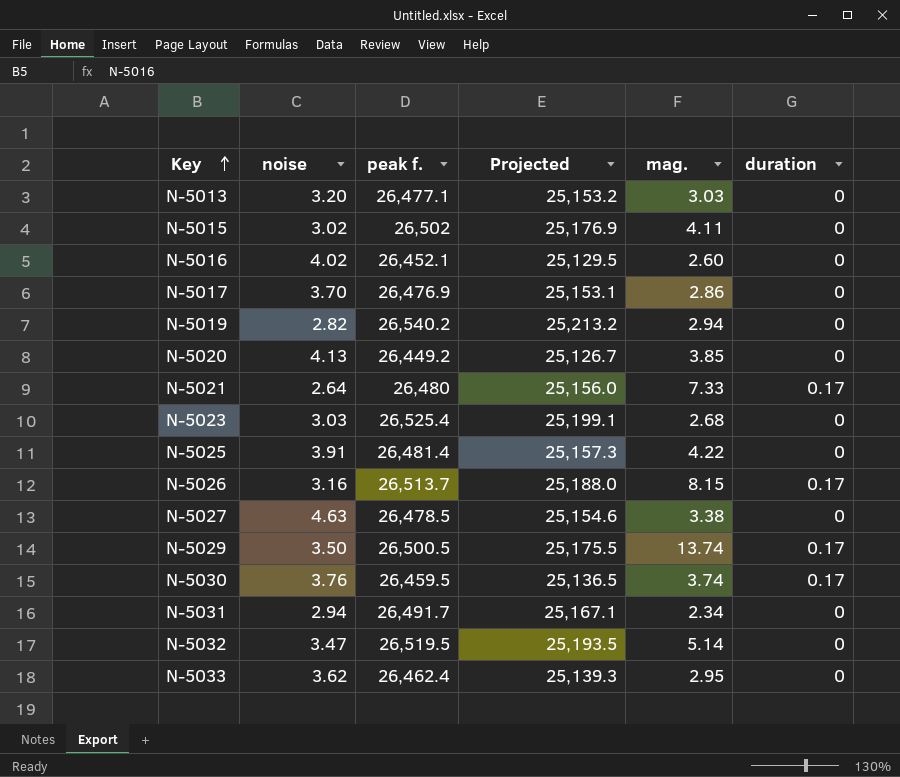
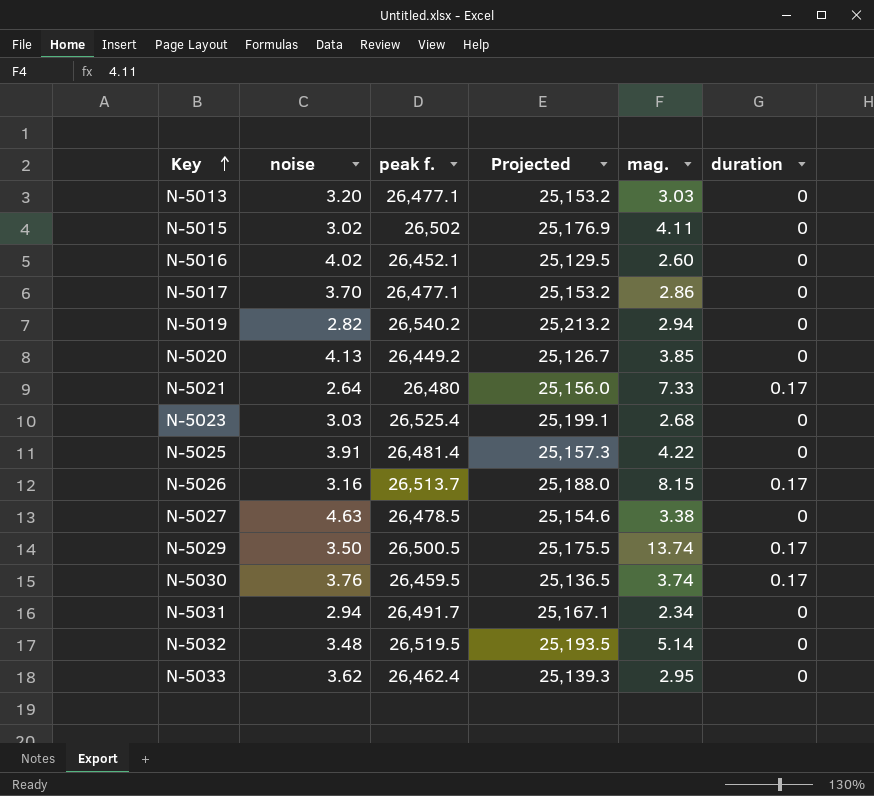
N-5017 | peak f.: 26,476.9 -> 26,477.1
N-5017 | Projected: 25,153.1 -> 25,153.2
N-5032 | noise: 3.47 -> 3.48

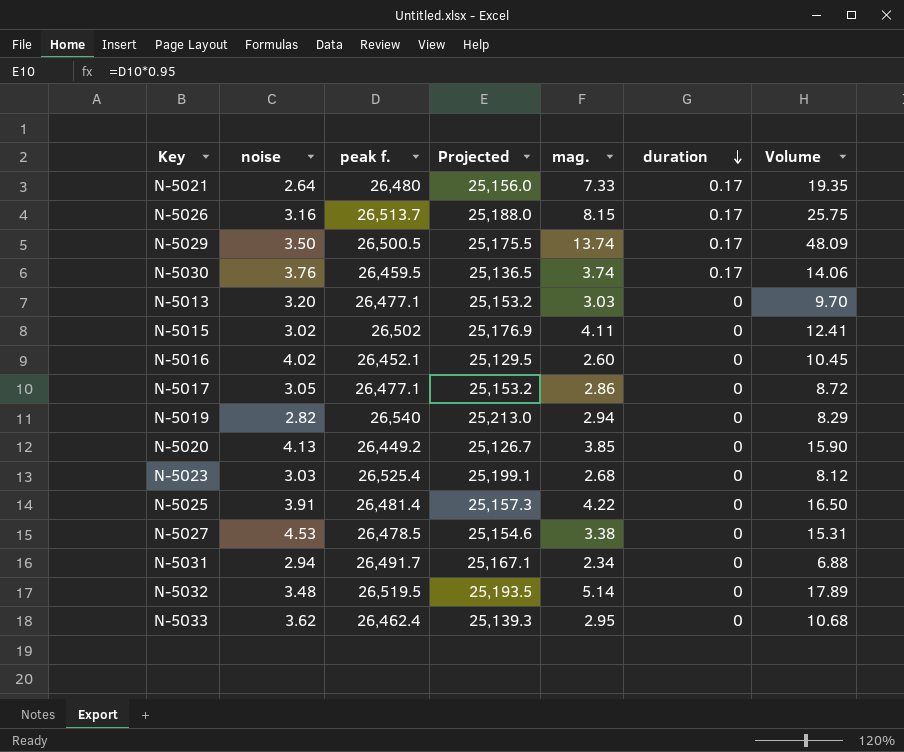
row order: Key ascending -> duration descending
column Volume | formula: none -> [noise] * [mag.]
N-5017 | noise: 3.70 -> 3.05
N-5019 | peak f.: 26,540.2 -> 26,540
N-5019 | Projected: 25,213.2 -> 25,213.0
N-5027 | noise: 4.63 -> 4.53

